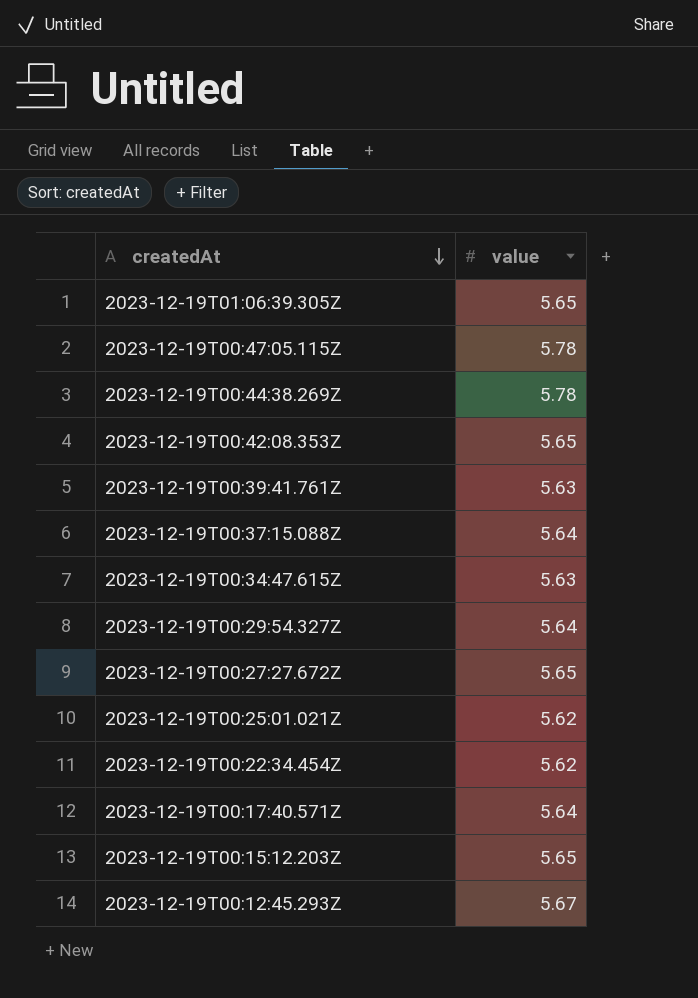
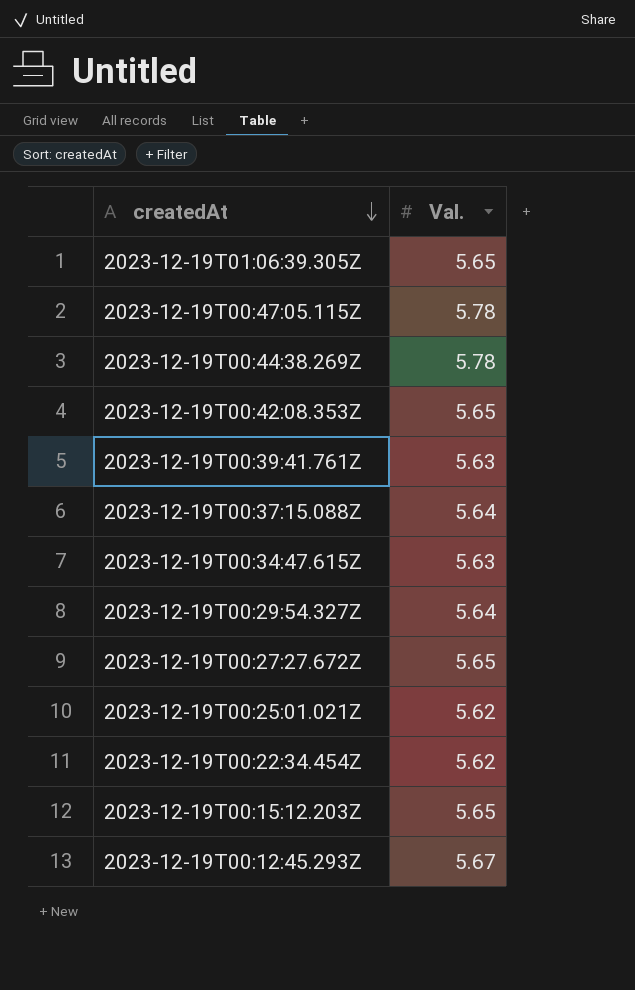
column name: value -> Val.
row 2023-12-19T00:17:40.571Z: 5.64 -> none

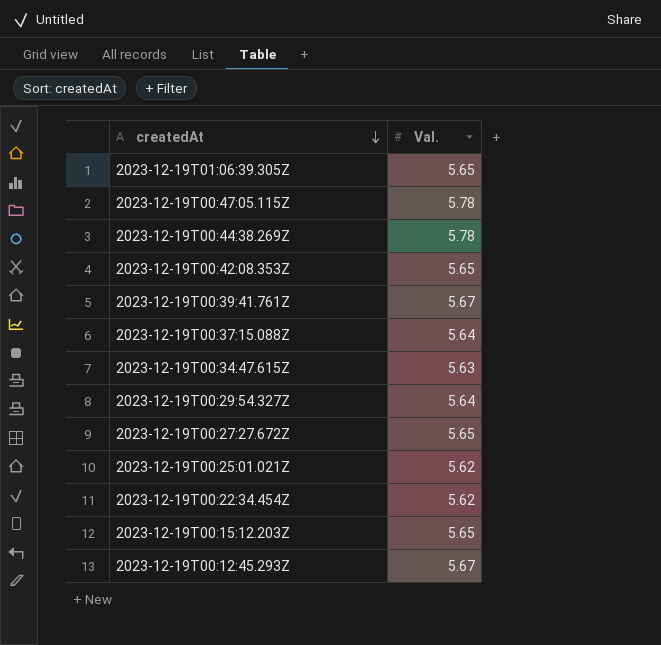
2023-12-19T00:39:41.761Z | Val.: 5.63 -> 5.67

